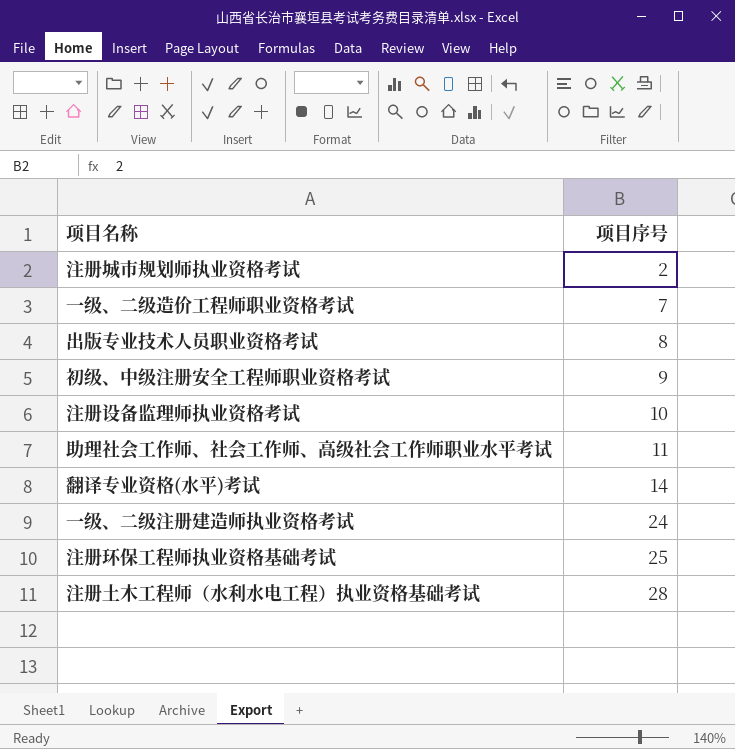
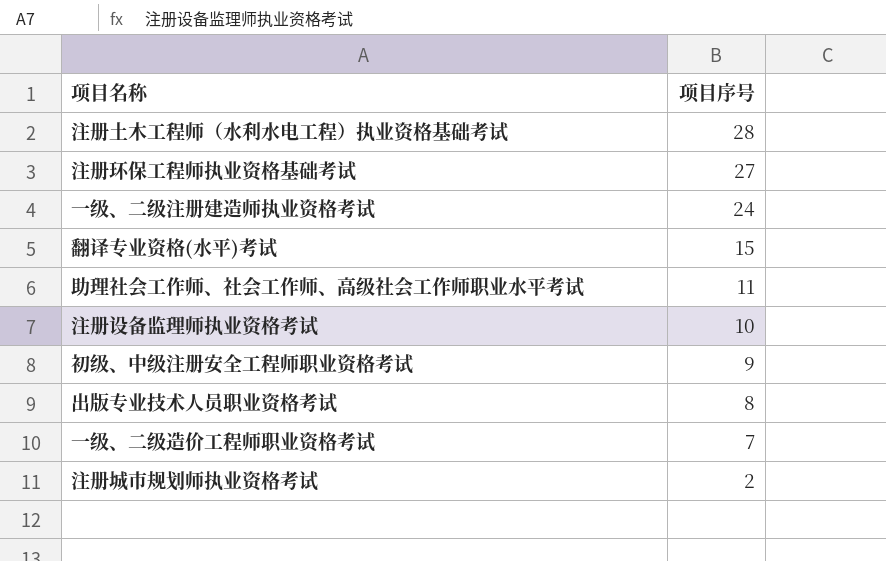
row order: 项目序号 ascending -> 项目序号 descending
注册环保工程师执业资格基础考试 | 项目序号: 25 -> 27
翻译专业资格(水平)考试 | 项目序号: 14 -> 15

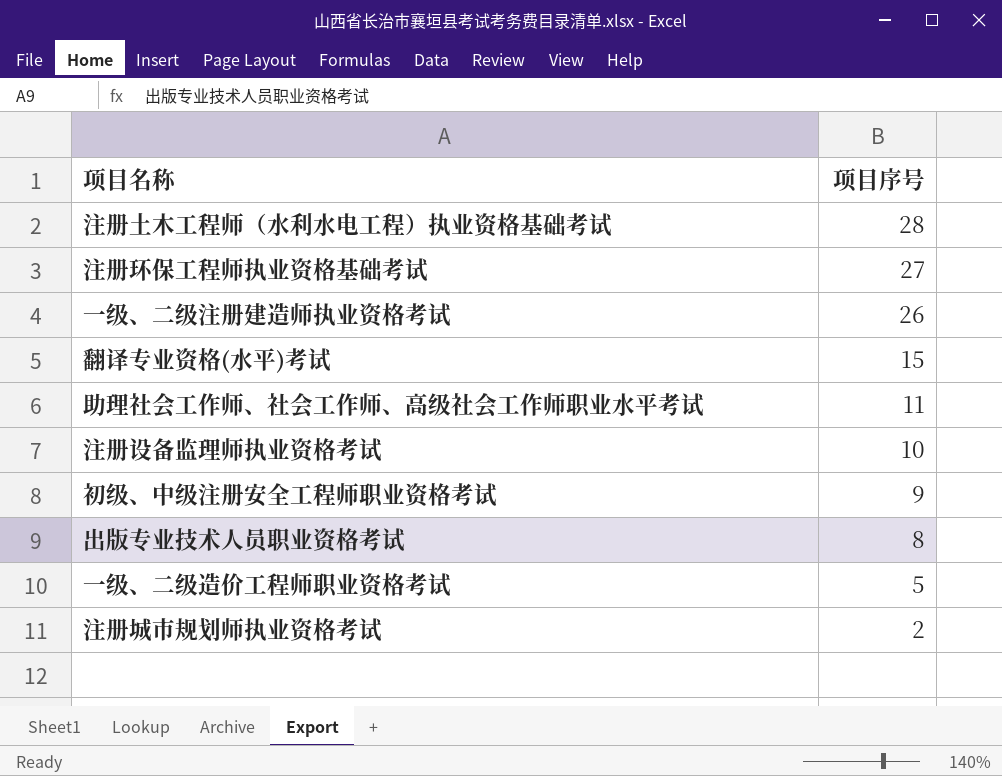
一级、二级注册建造师执业资格考试 | 项目序号: 24 -> 26
一级、二级造价工程师职业资格考试 | 项目序号: 7 -> 5

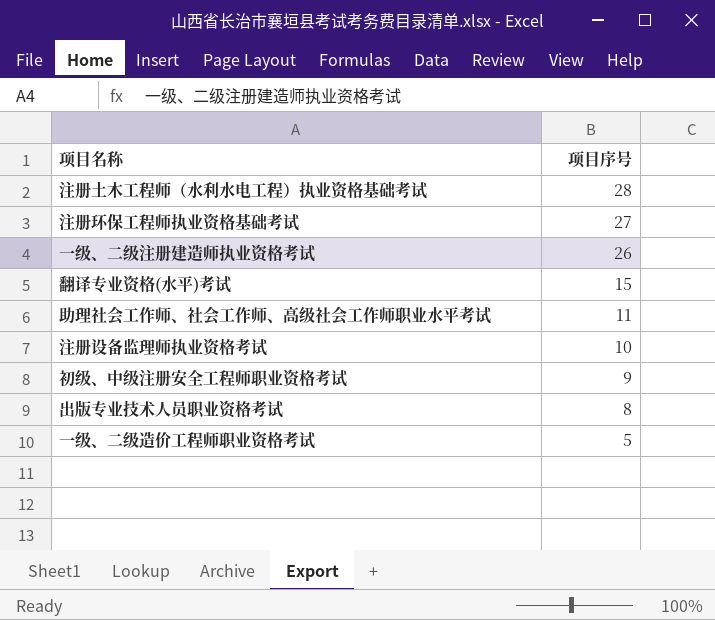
row 注册城市规划师执业资格考试: 2 -> none

